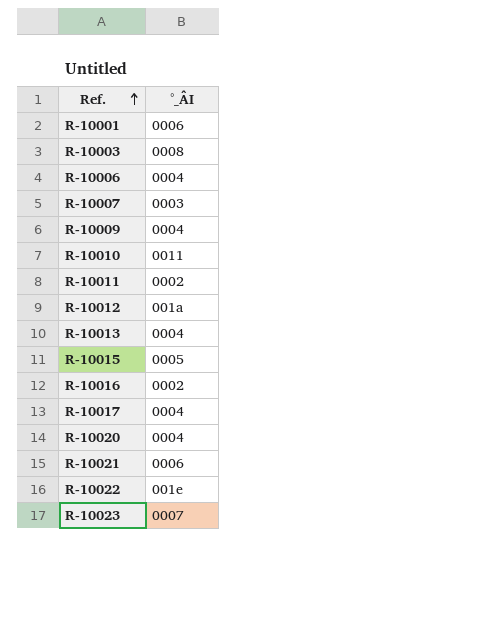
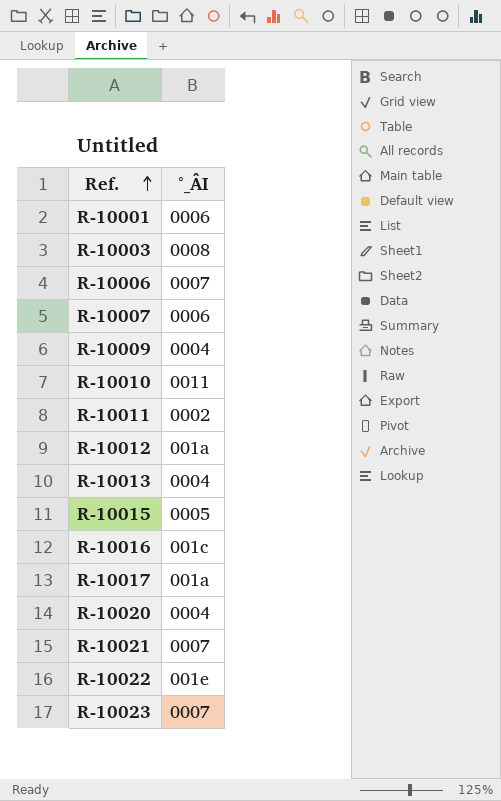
R-10006 | °_ÂI: 0004 -> 0007
R-10007 | °_ÂI: 0003 -> 0006
R-10016 | °_ÂI: 0002 -> 001c
R-10017 | °_ÂI: 0004 -> 001a
R-10021 | °_ÂI: 0006 -> 0007

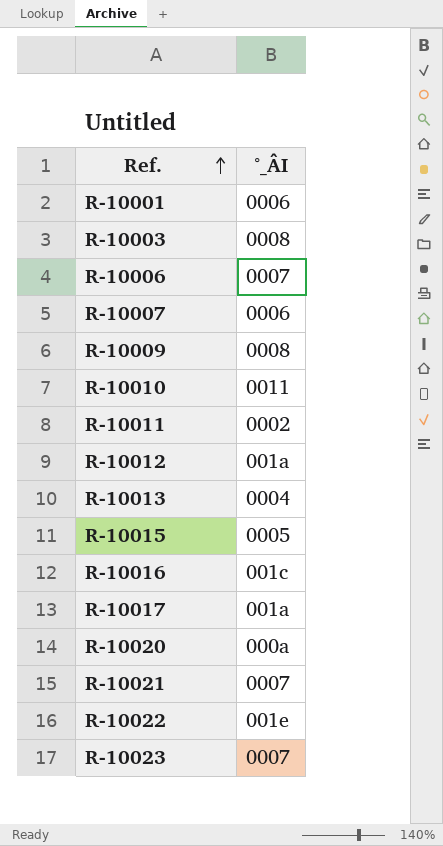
R-10009 | °_ÂI: 0004 -> 0008
R-10020 | °_ÂI: 0004 -> 000a

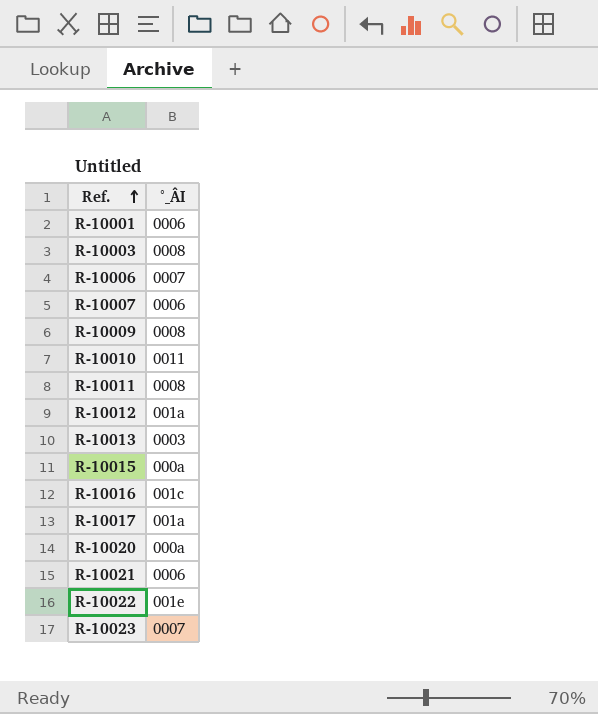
R-10011 | °_ÂI: 0002 -> 0008
R-10013 | °_ÂI: 0004 -> 0003
R-10015 | °_ÂI: 0005 -> 000a
R-10021 | °_ÂI: 0007 -> 0006

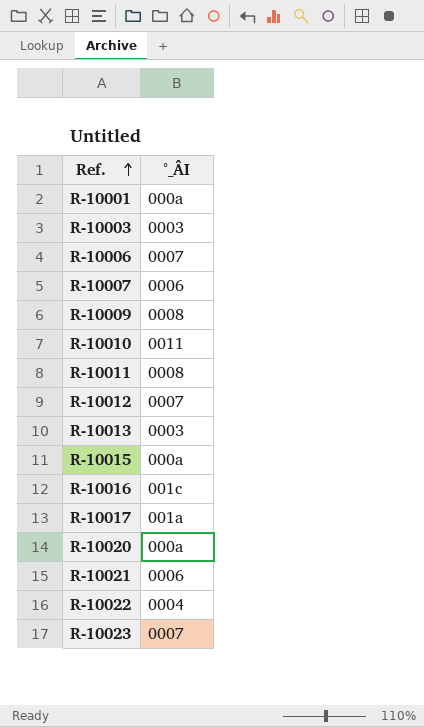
R-10001 | °_ÂI: 0006 -> 000a
R-10003 | °_ÂI: 0008 -> 0003
R-10012 | °_ÂI: 001a -> 0007
R-10022 | °_ÂI: 001e -> 0004

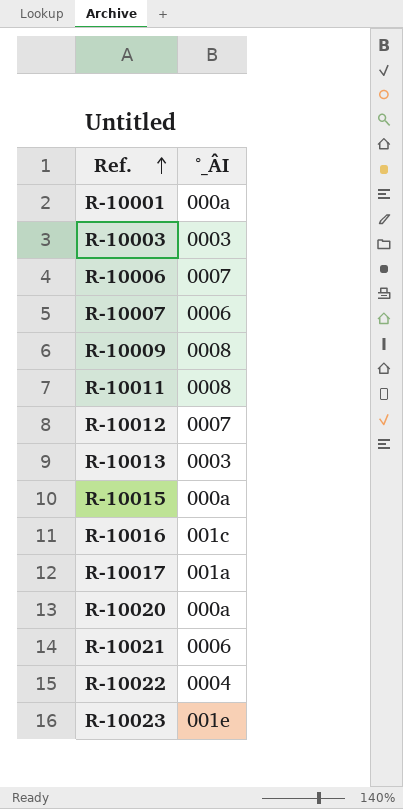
row R-10010: 0011 -> none
R-10023 | °_ÂI: 0007 -> 001e

